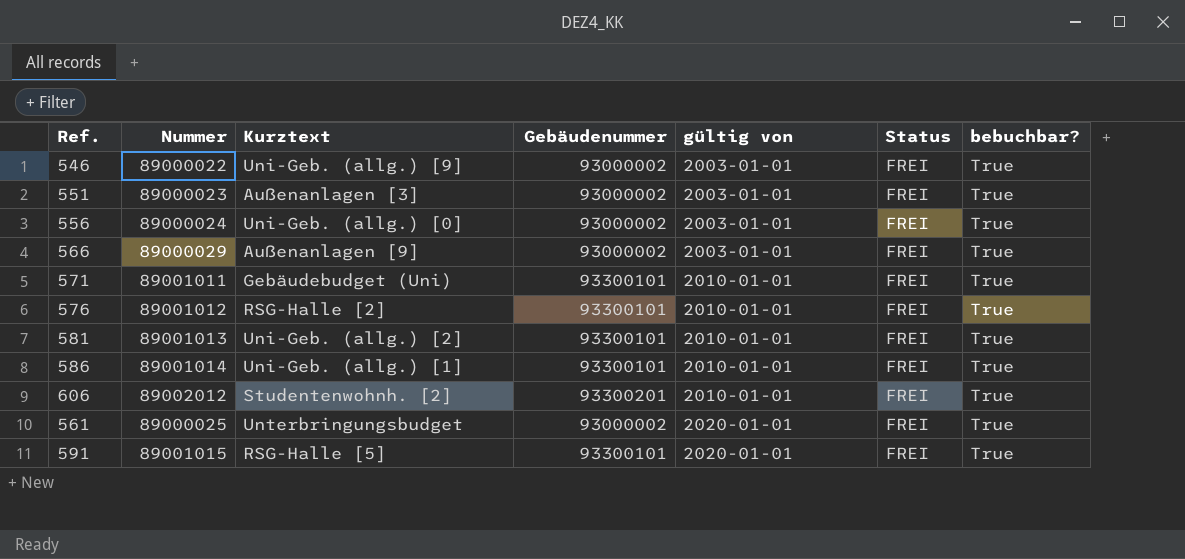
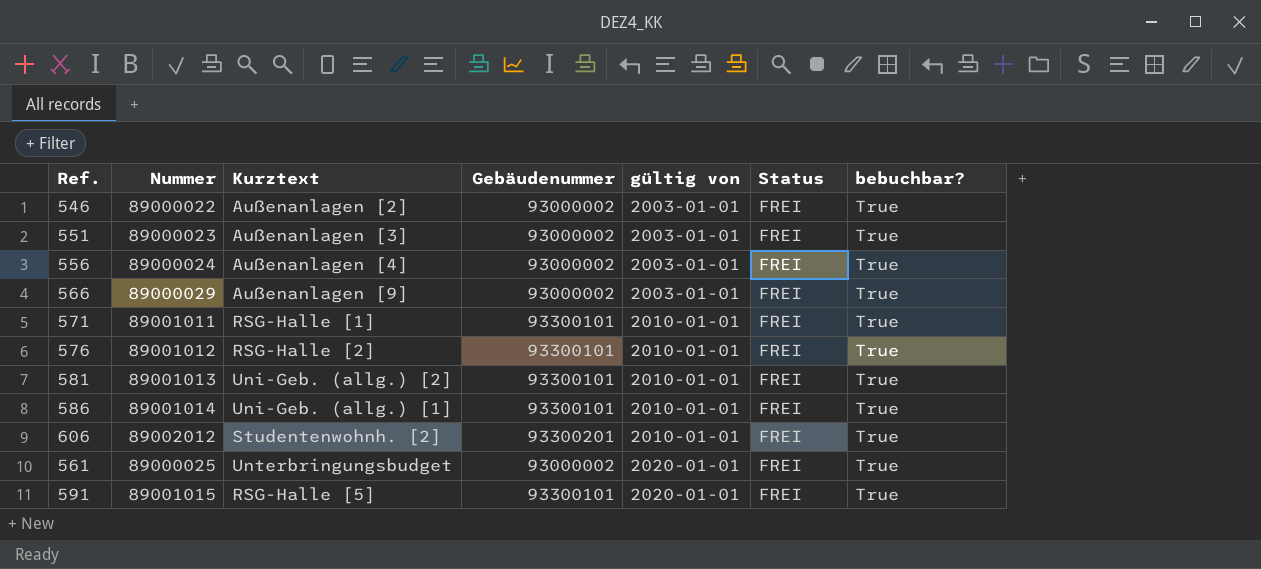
546 | Kurztext: Uni-Geb. (allg.) [9] -> Außenanlagen [2]
556 | Kurztext: Uni-Geb. (allg.) [0] -> Außenanlagen [4]
571 | Kurztext: Gebäudebudget (Uni) -> RSG-Halle [1]

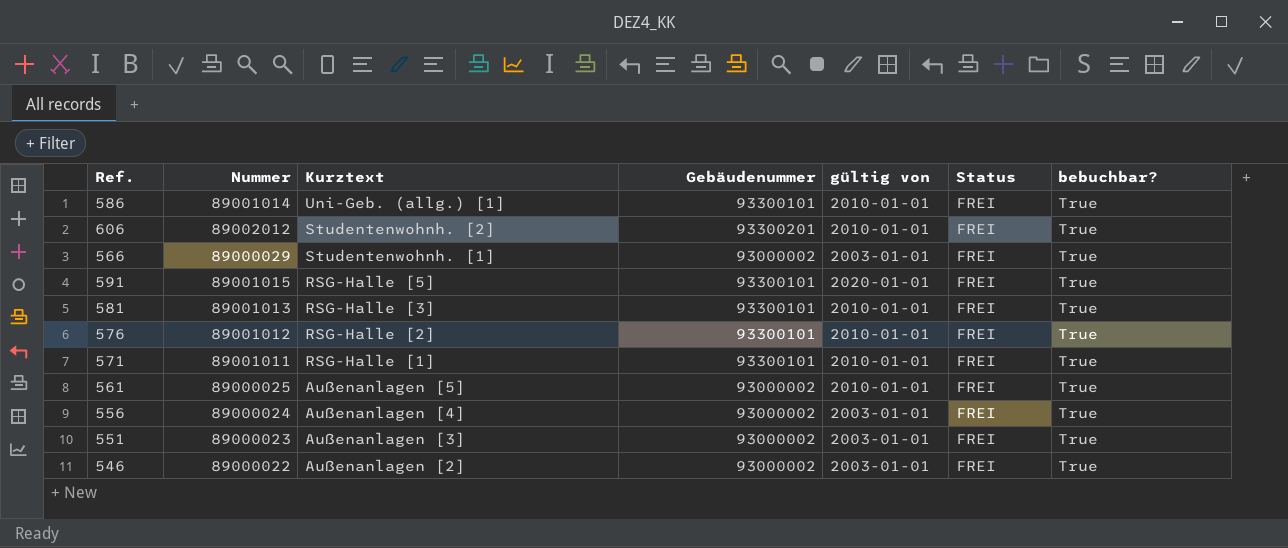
row order: gültig von ascending -> Kurztext descending
566 | Kurztext: Außenanlagen [9] -> Studentenwohnh. [1]
581 | Kurztext: Uni-Geb. (allg.) [2] -> RSG-Halle [3]
561 | Kurztext: Unterbringungsbudget -> Außenanlagen [5]
561 | gültig von: 2020-01-01 -> 2010-01-01

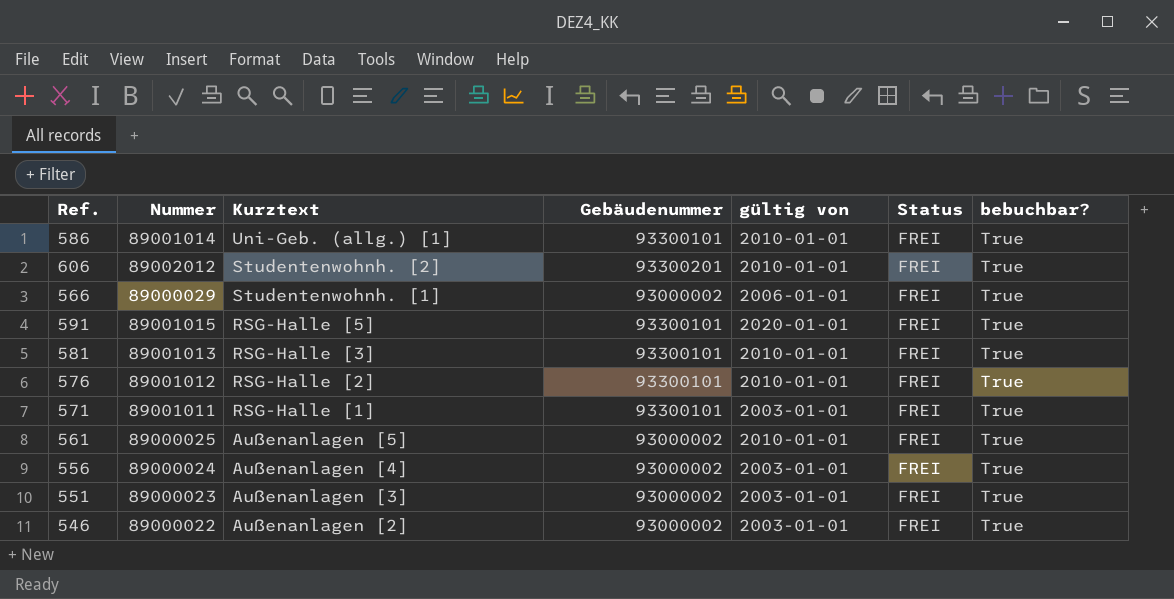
566 | gültig von: 2003-01-01 -> 2006-01-01
571 | gültig von: 2010-01-01 -> 2003-01-01

